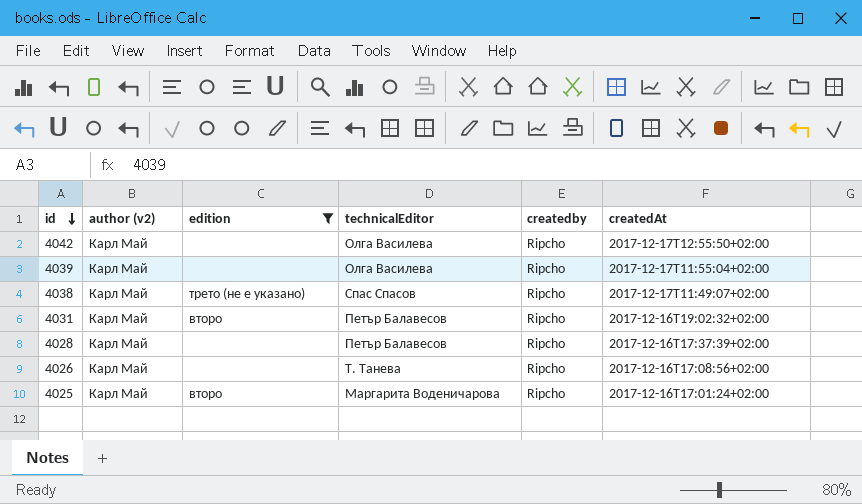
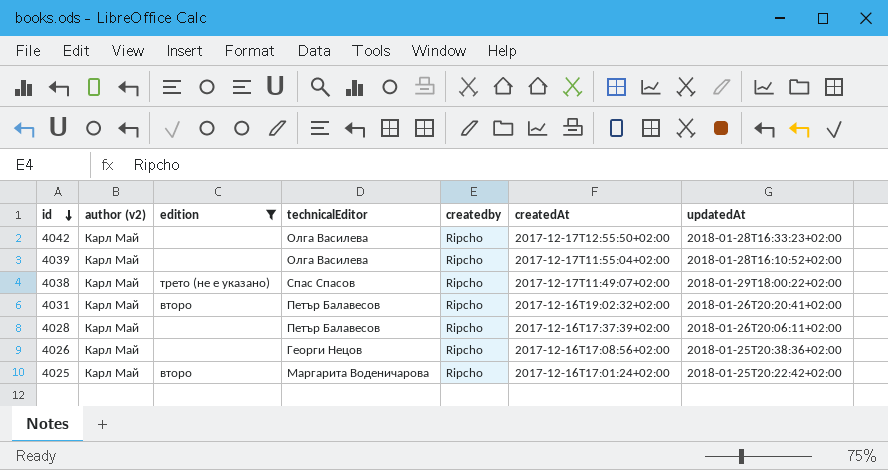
column updatedAt | position: none -> 7
4026 | technicalEditor: Т. Танева -> Георги Нецов

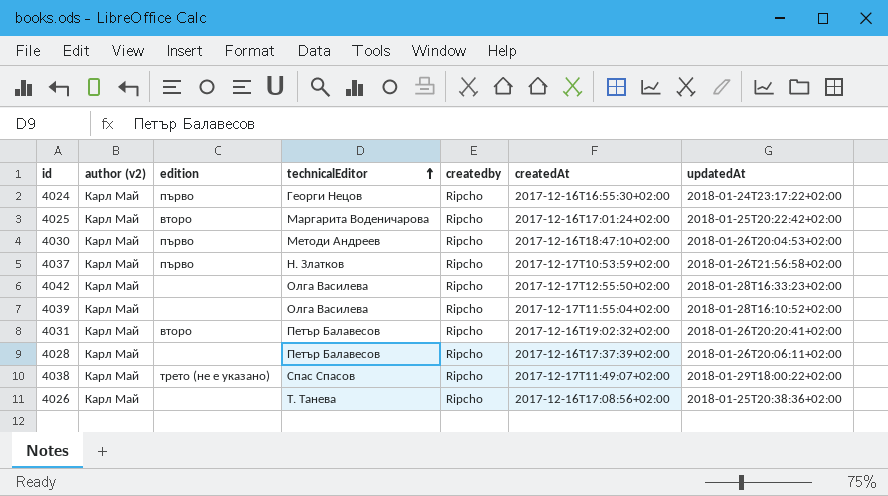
filter: edition != първо -> none
row order: id descending -> technicalEditor ascending
4026 | technicalEditor: Георги Нецов -> Т. Танева

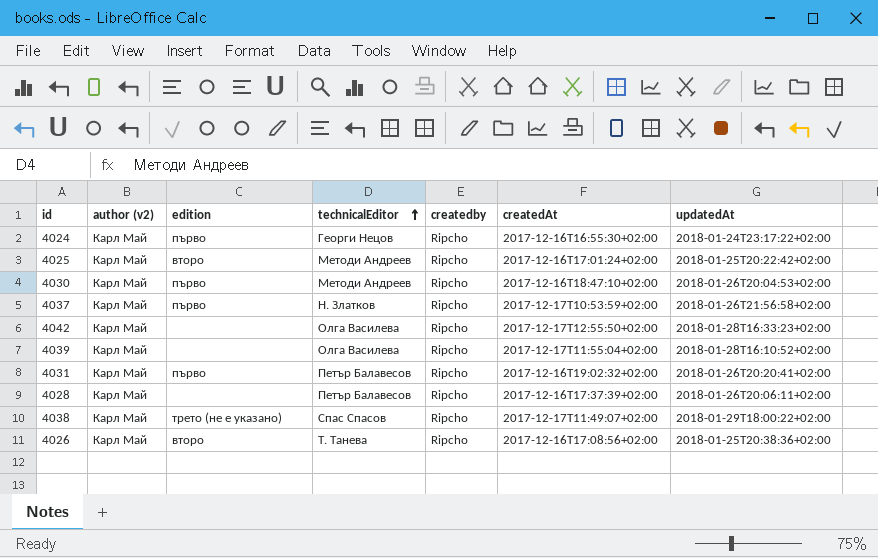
4025 | technicalEditor: Маргарита Воденичарова -> Методи Андреев
4031 | edition: второ -> първо
4026 | edition: none -> второ

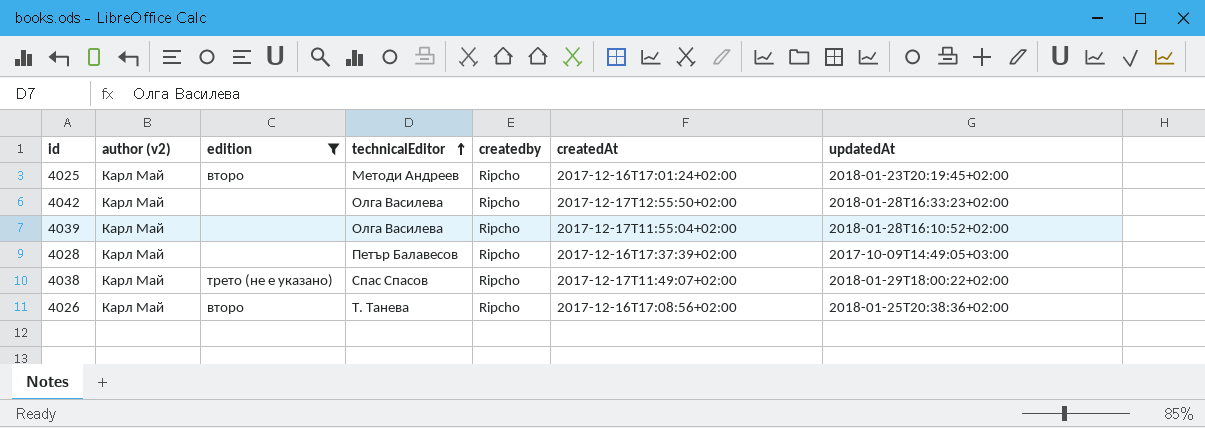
filter: none -> edition != първо
4025 | updatedAt: 2018-01-25T20:22:42+02:00 -> 2018-01-23T20:19:45+02:00
4028 | updatedAt: 2018-01-26T20:06:11+02:00 -> 2017-10-09T14:49:05+03:00

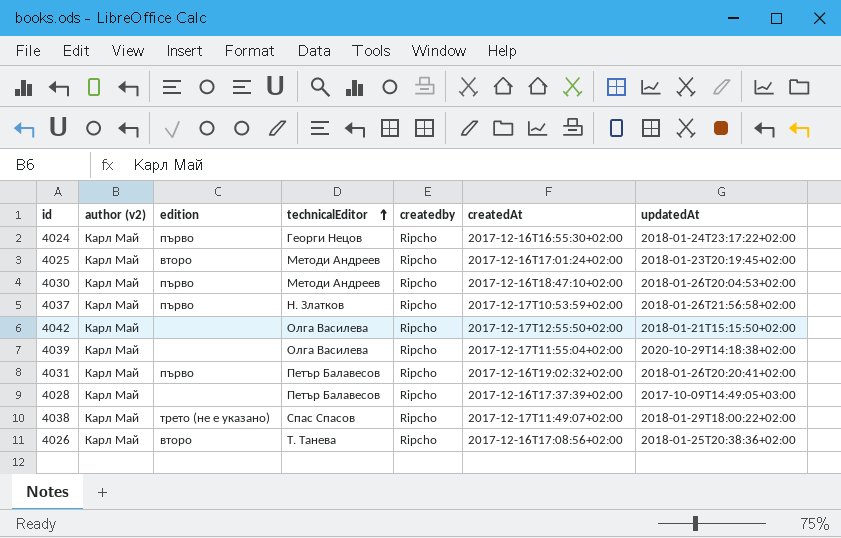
filter: edition != първо -> none
4042 | updatedAt: 2018-01-28T16:33:23+02:00 -> 2018-01-21T15:15:50+02:00
4039 | updatedAt: 2018-01-28T16:10:52+02:00 -> 2020-10-29T14:18:38+02:00

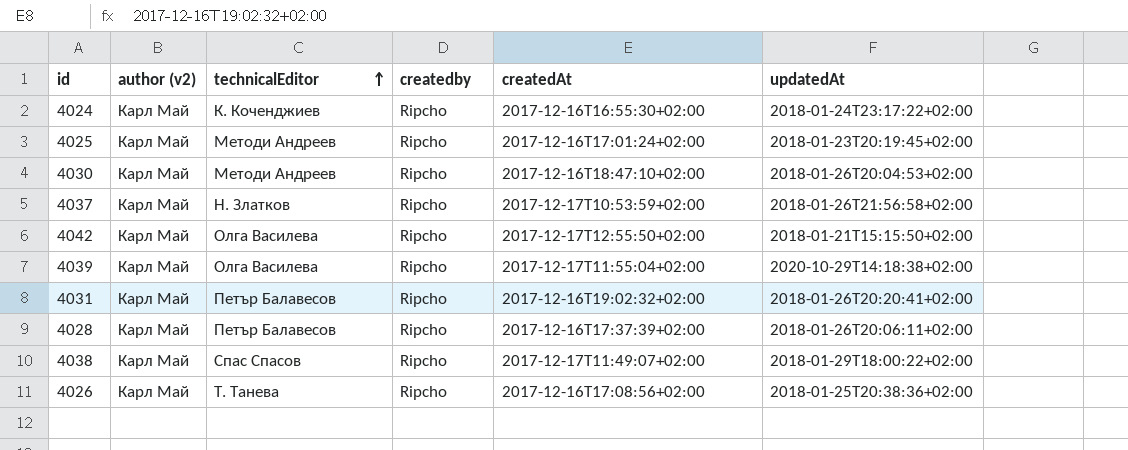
column edition | position: 3 -> none
4024 | technicalEditor: Георги Нецов -> К. Коченджиев
4028 | updatedAt: 2017-10-09T14:49:05+03:00 -> 2018-01-26T20:06:11+02:00

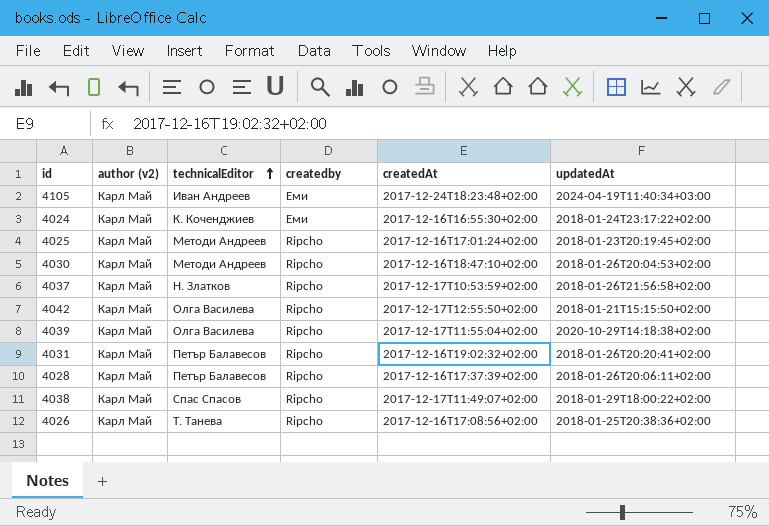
row 4105: none -> Карл Май | Иван Андреев | Еми | 2017-12-24T18:23:48+02:00 | 2024-04-19T11:40:34+03:00
4024 | createdby: Ripcho -> Еми

